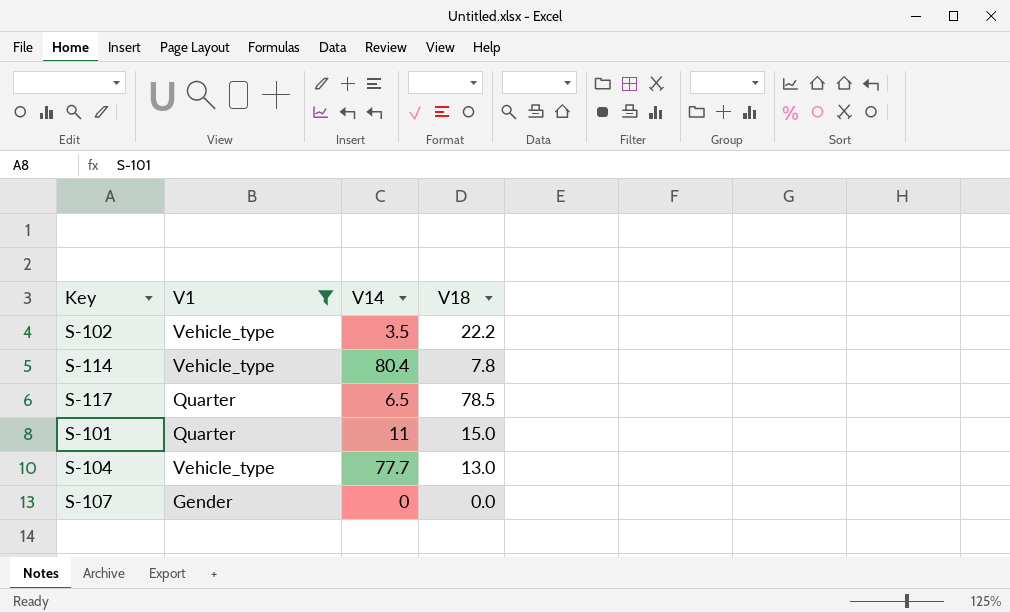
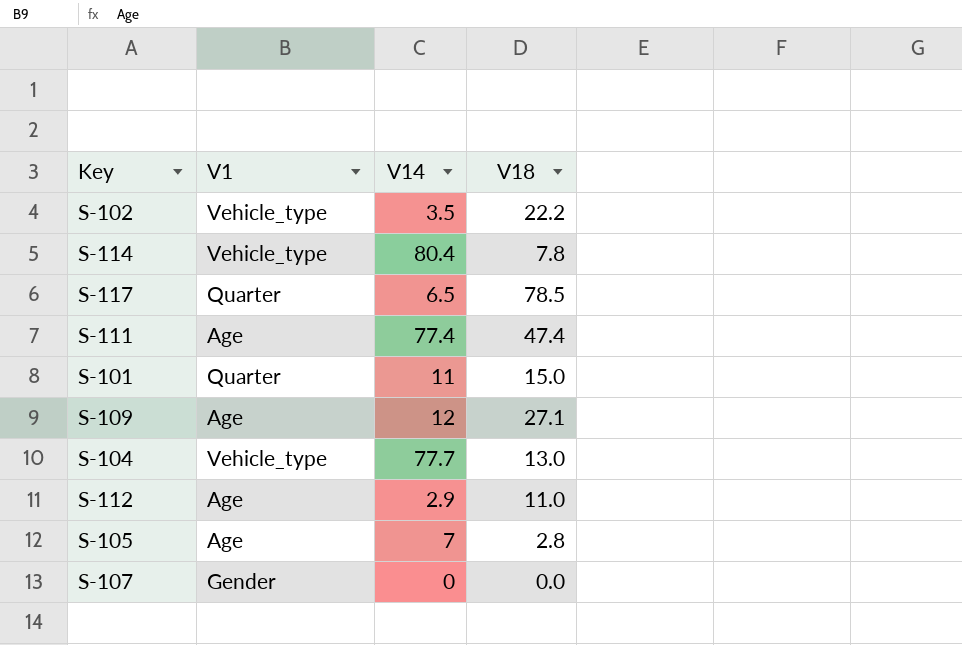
filter: V1 != Age -> none

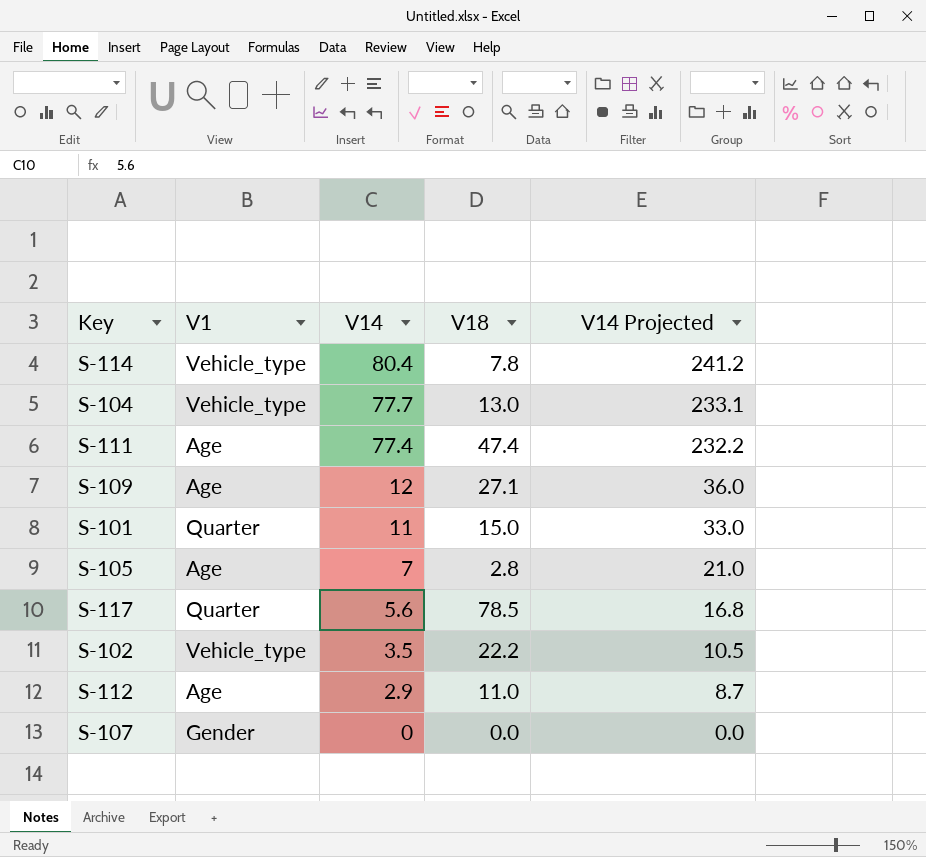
row order: none -> V14 descending
column V14 Projected | formula: none -> [V14] * 3
S-117 | V14: 6.5 -> 5.6

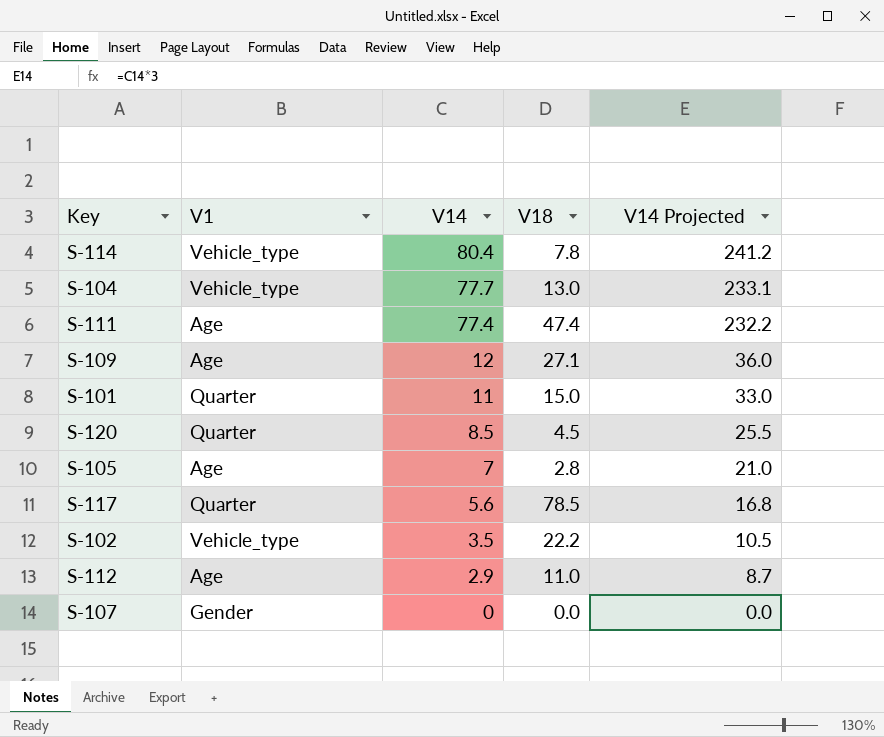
row S-120: none -> Quarter | 8.5 | 4.5 | 25.5

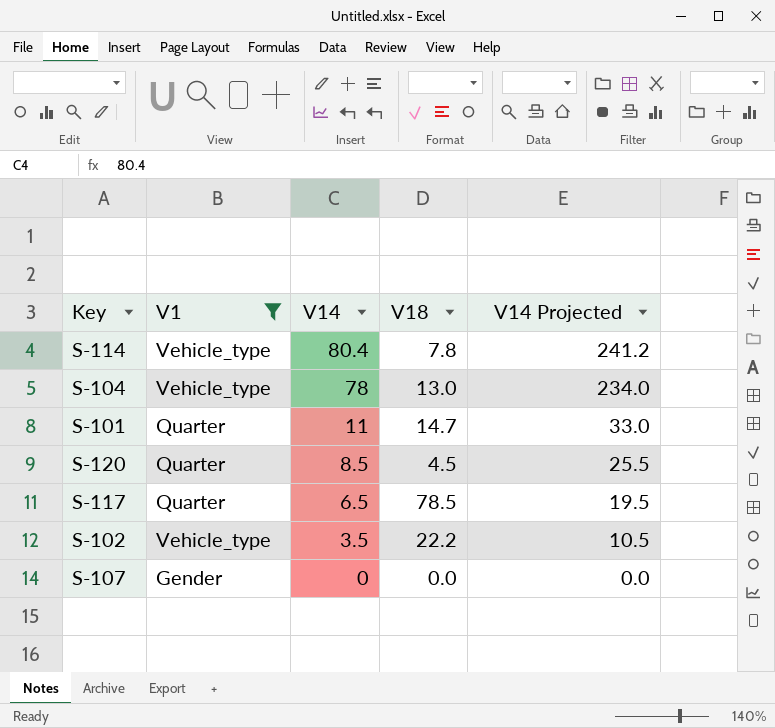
filter: none -> V1 != Age
S-104 | V14: 77.7 -> 78
S-104 | V14 Projected: 233.1 -> 234.0
S-101 | V18: 15.0 -> 14.7
S-117 | V14: 5.6 -> 6.5
S-117 | V14 Projected: 16.8 -> 19.5

